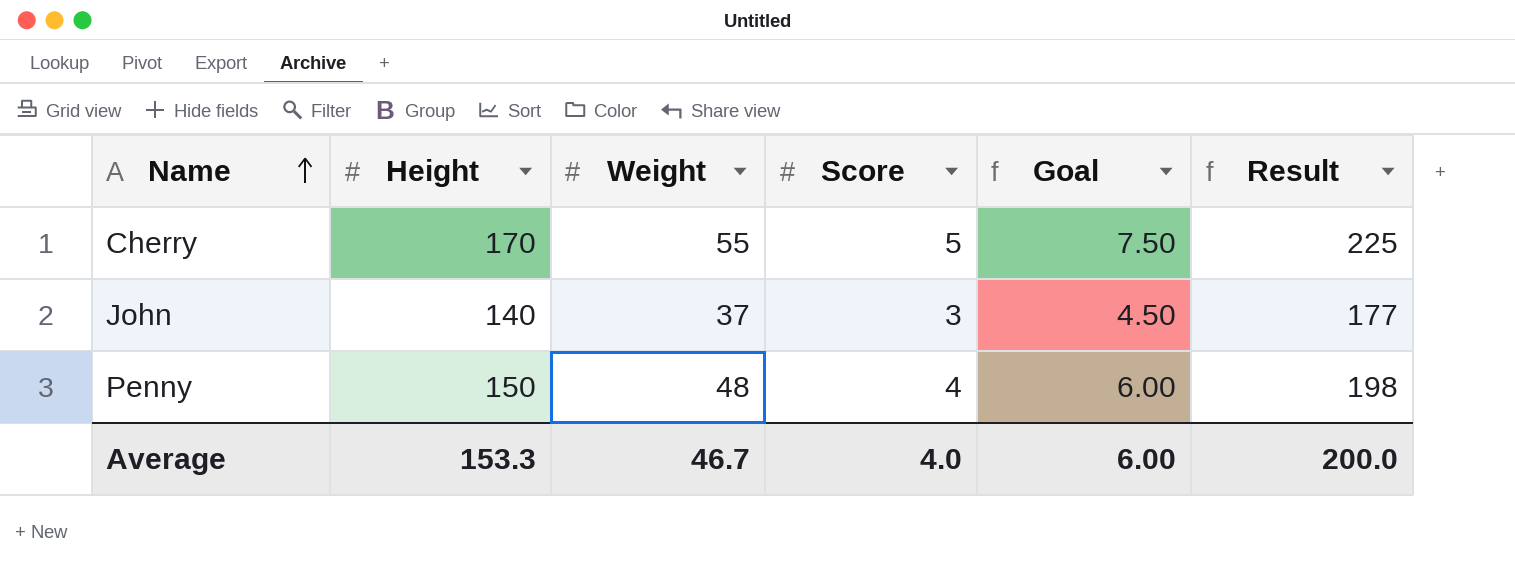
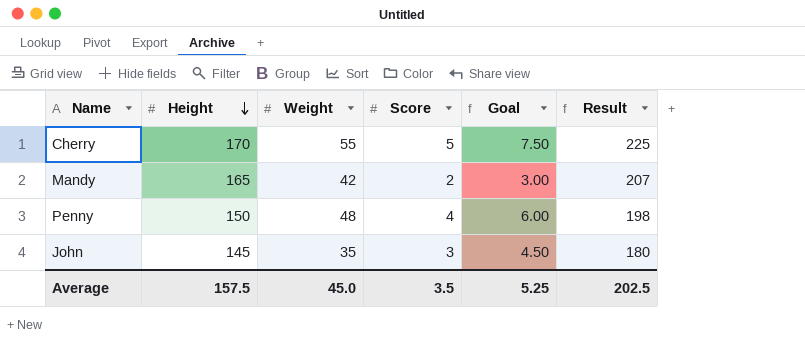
row order: Name ascending -> Height descending
row Mandy: none -> 165 | 42 | 2 | 3.00 | 207
John | Height: 140 -> 145
John | Weight: 37 -> 35
John | Result: 177 -> 180
Average | Height: 153.3 -> 157.5
Average | Weight: 46.7 -> 45.0
Average | Score: 4.0 -> 3.5
Average | Goal: 6.00 -> 5.25
Average | Result: 200.0 -> 202.5

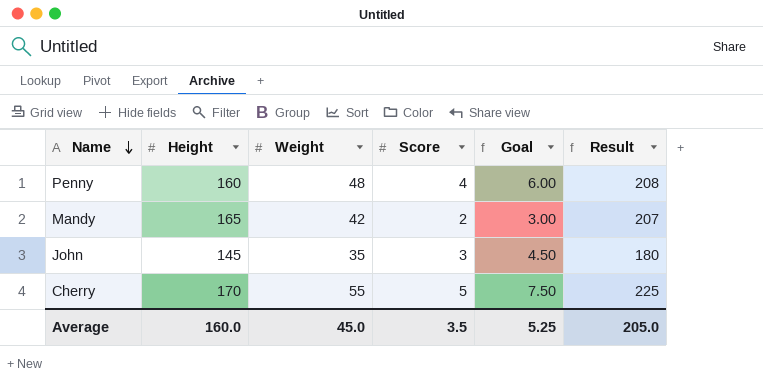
row order: Height descending -> Name descending
Penny | Height: 150 -> 160
Penny | Result: 198 -> 208
Average | Height: 157.5 -> 160.0
Average | Result: 202.5 -> 205.0

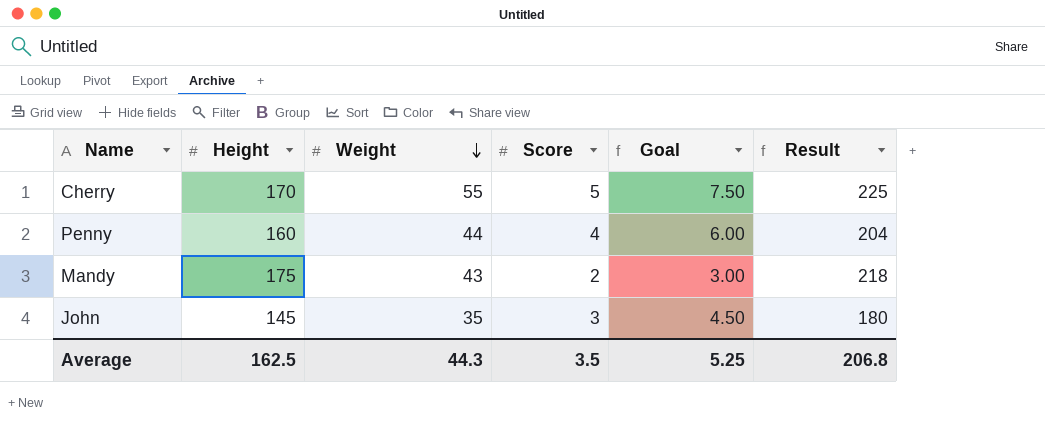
row order: Name descending -> Weight descending
Penny | Weight: 48 -> 44
Penny | Result: 208 -> 204
Mandy | Height: 165 -> 175
Mandy | Weight: 42 -> 43
Mandy | Result: 207 -> 218
Average | Height: 160.0 -> 162.5
Average | Weight: 45.0 -> 44.3
Average | Result: 205.0 -> 206.8

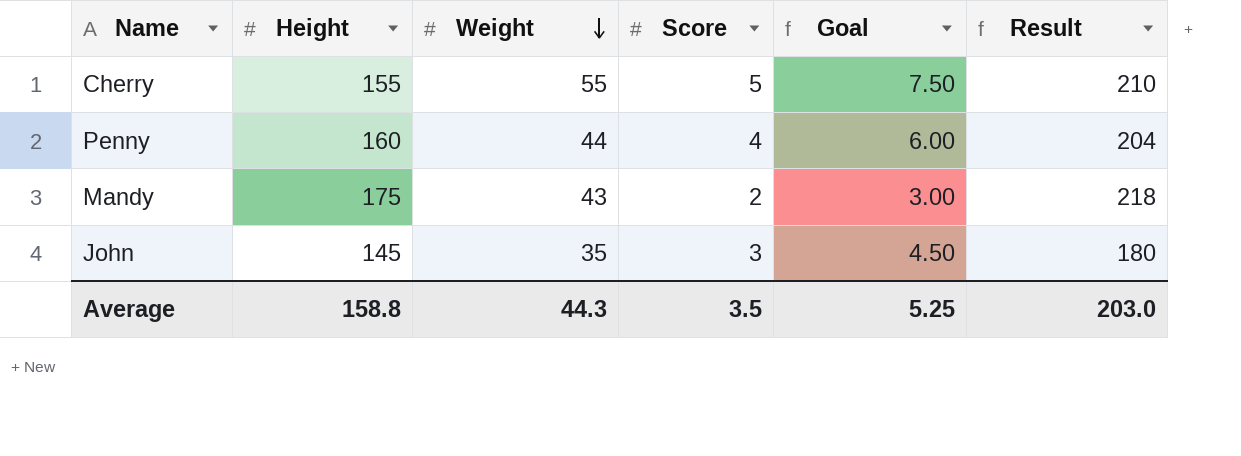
Cherry | Height: 170 -> 155
Cherry | Result: 225 -> 210
Average | Height: 162.5 -> 158.8
Average | Result: 206.8 -> 203.0

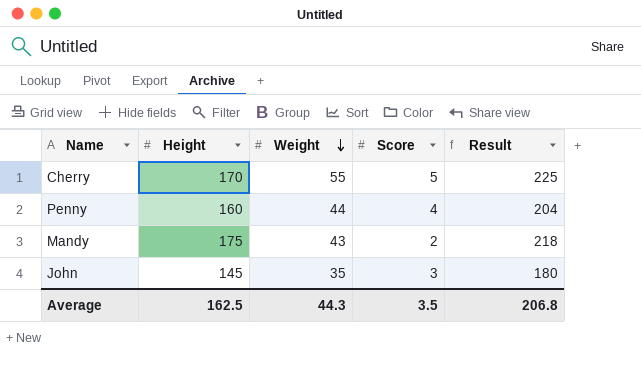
column Goal | formula: [Score] * 1.5 -> none
Cherry | Height: 155 -> 170
Cherry | Result: 210 -> 225
Average | Height: 158.8 -> 162.5
Average | Result: 203.0 -> 206.8

